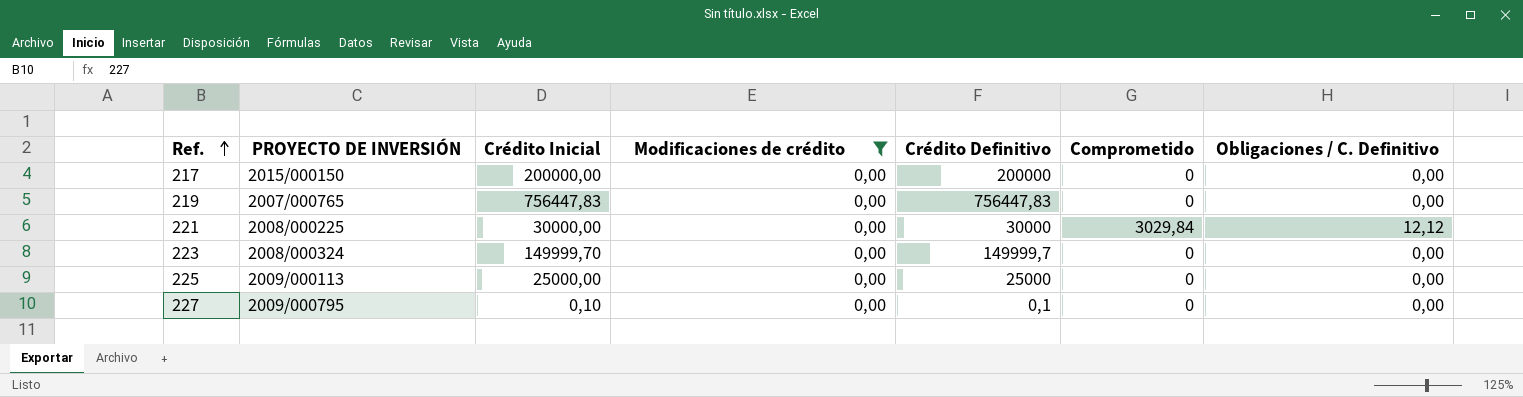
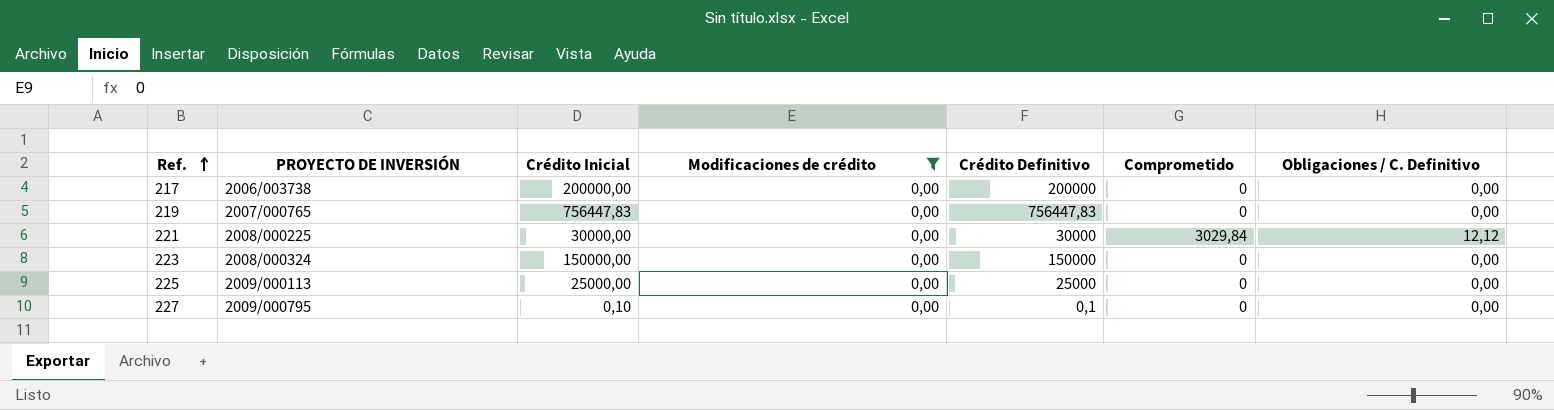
217 | PROYECTO DE INVERSIÓN: 2015/000150 -> 2006/003738
223 | Crédito Inicial: 149999,70 -> 150000,00
223 | Crédito Definitivo: 149999,7 -> 150000

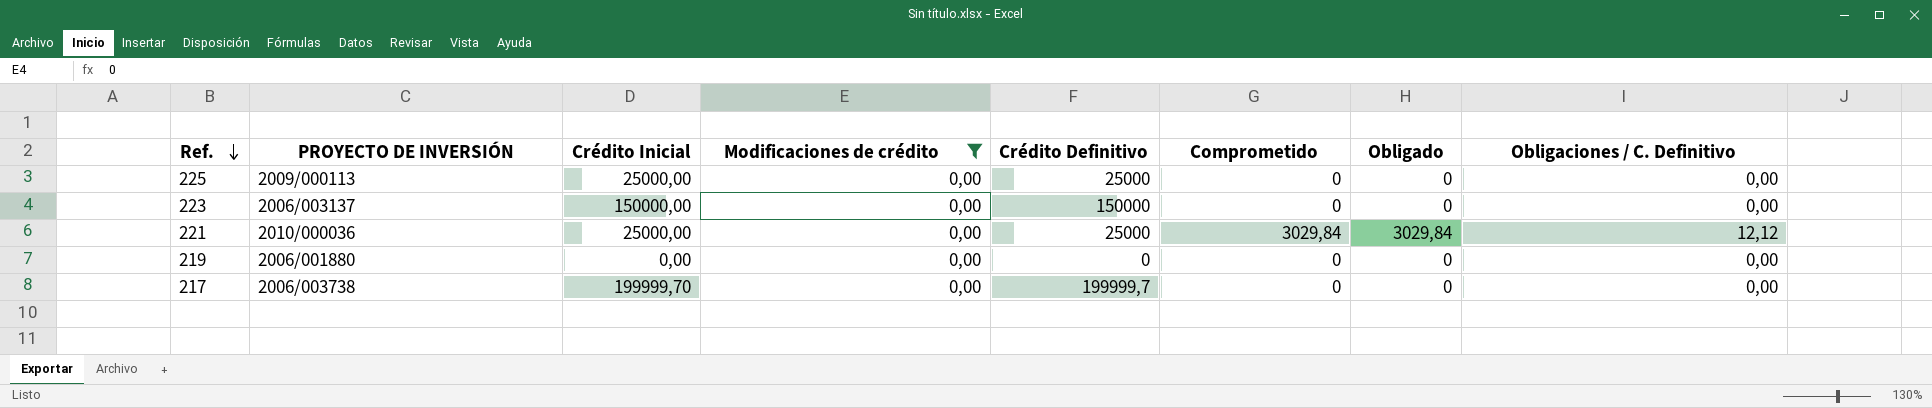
row order: Ref. ascending -> Ref. descending
column Obligado | position: none -> 7
row 227: 2009/000795 | 0,10 | 0,00 | 0,1 | 0 | 0,00 -> none
223 | PROYECTO DE INVERSIÓN: 2008/000324 -> 2006/003137
221 | PROYECTO DE INVERSIÓN: 2008/000225 -> 2010/000036
221 | Crédito Inicial: 30000,00 -> 25000,00
221 | Crédito Definitivo: 30000 -> 25000
219 | PROYECTO DE INVERSIÓN: 2007/000765 -> 2006/001880
219 | Crédito Inicial: 756447,83 -> 0,00
219 | Crédito Definitivo: 756447,83 -> 0
217 | Crédito Inicial: 200000,00 -> 199999,70
217 | Crédito Definitivo: 200000 -> 199999,7

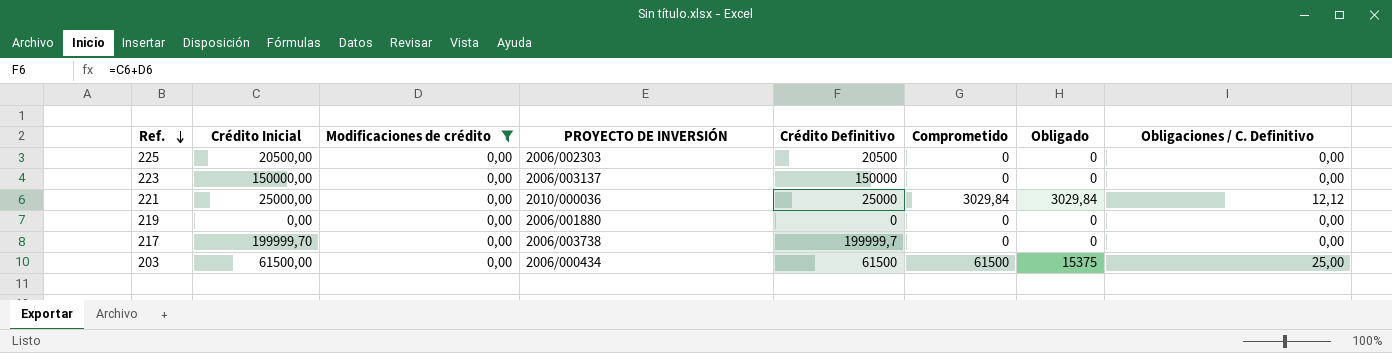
column PROYECTO DE INVERSIÓN | position: 2 -> 4
225 | Crédito Inicial: 25000,00 -> 20500,00
225 | PROYECTO DE INVERSIÓN: 2009/000113 -> 2006/002303
225 | Crédito Definitivo: 25000 -> 20500
row 203: none -> 61500,00 | 0,00 | 2006/000434 | 61500 | 61500 | 15375 | 25,00

